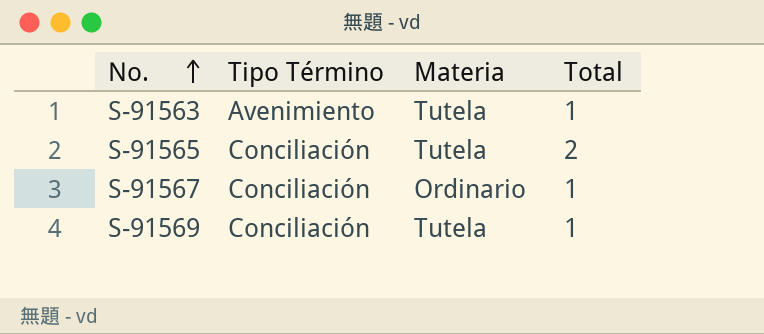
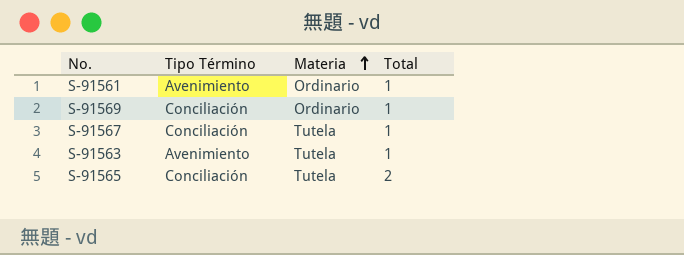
row order: No. ascending -> Materia ascending
row S-91561: none -> Avenimiento | Ordinario | 1
S-91569 | Materia: Tutela -> Ordinario
S-91567 | Materia: Ordinario -> Tutela

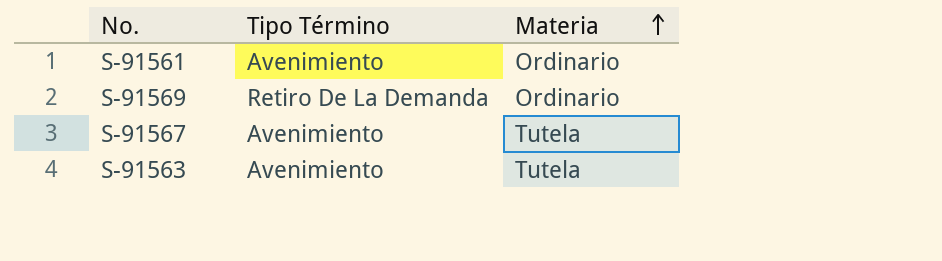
column Total | position: 4 -> none
row S-91565: Conciliación | Tutela | 2 -> none
S-91569 | Tipo Término: Conciliación -> Retiro De La Demanda
S-91567 | Tipo Término: Conciliación -> Avenimiento

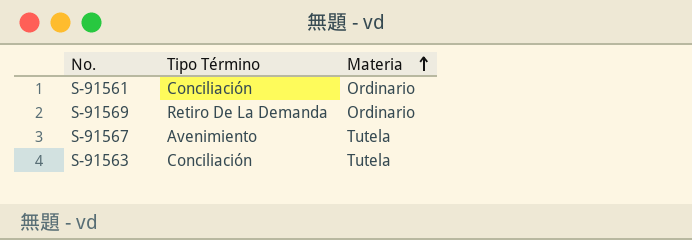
S-91561 | Tipo Término: Avenimiento -> Conciliación
S-91563 | Tipo Término: Avenimiento -> Conciliación

